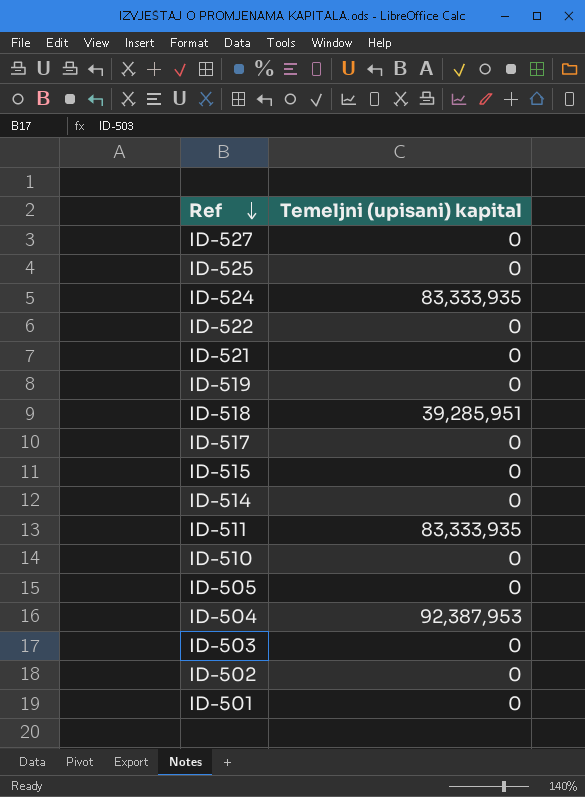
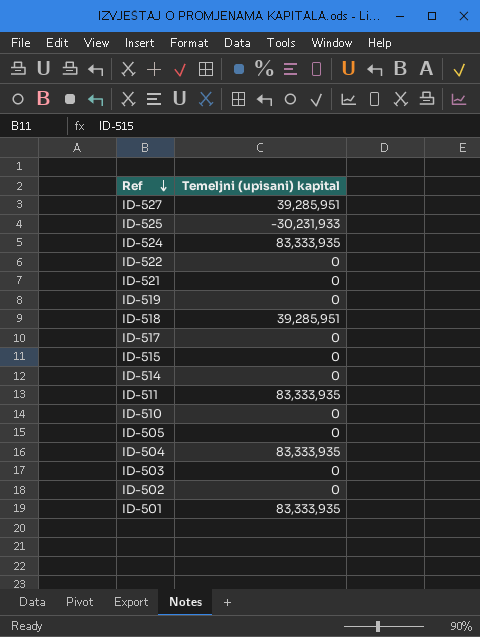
ID-527 | Temeljni (upisani) kapital: 0 -> 39,285,951
ID-525 | Temeljni (upisani) kapital: 0 -> -30,231,933
ID-504 | Temeljni (upisani) kapital: 92,387,953 -> 83,333,935
ID-501 | Temeljni (upisani) kapital: 0 -> 83,333,935

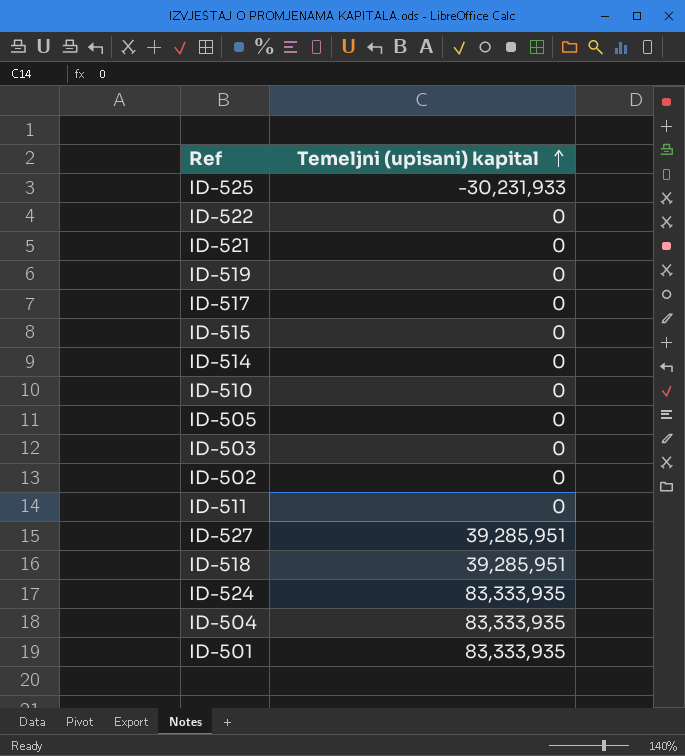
row order: Ref descending -> Temeljni (upisani) kapital ascending
ID-511 | Temeljni (upisani) kapital: 83,333,935 -> 0

